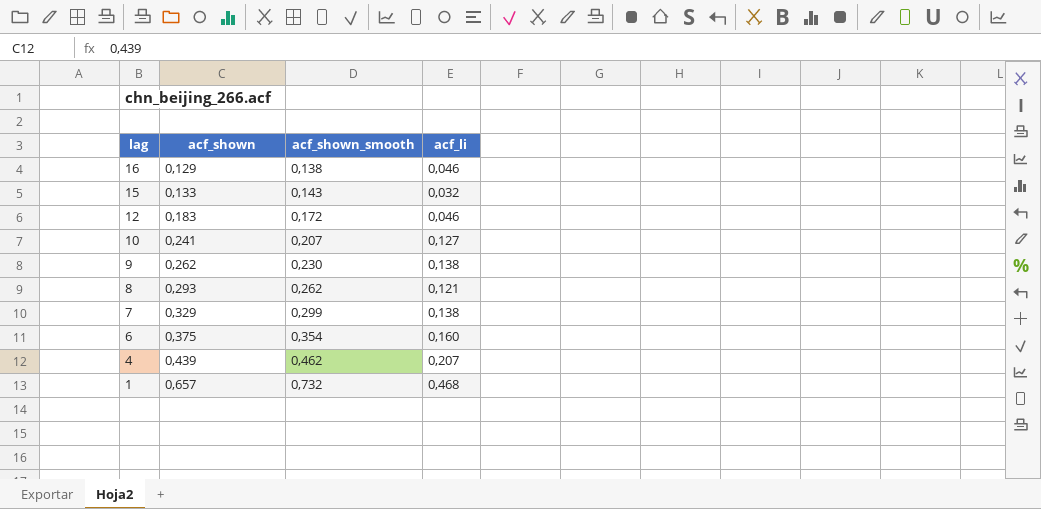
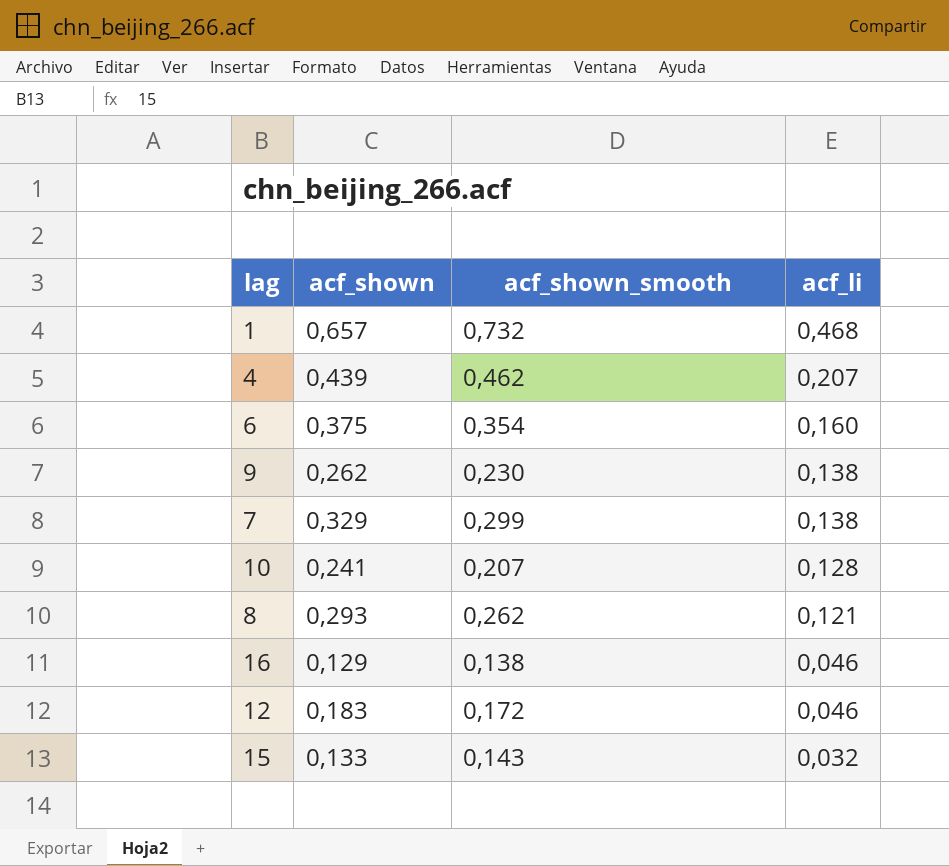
row order: lag descending -> acf_li descending
10 | acf_li: 0,127 -> 0,128

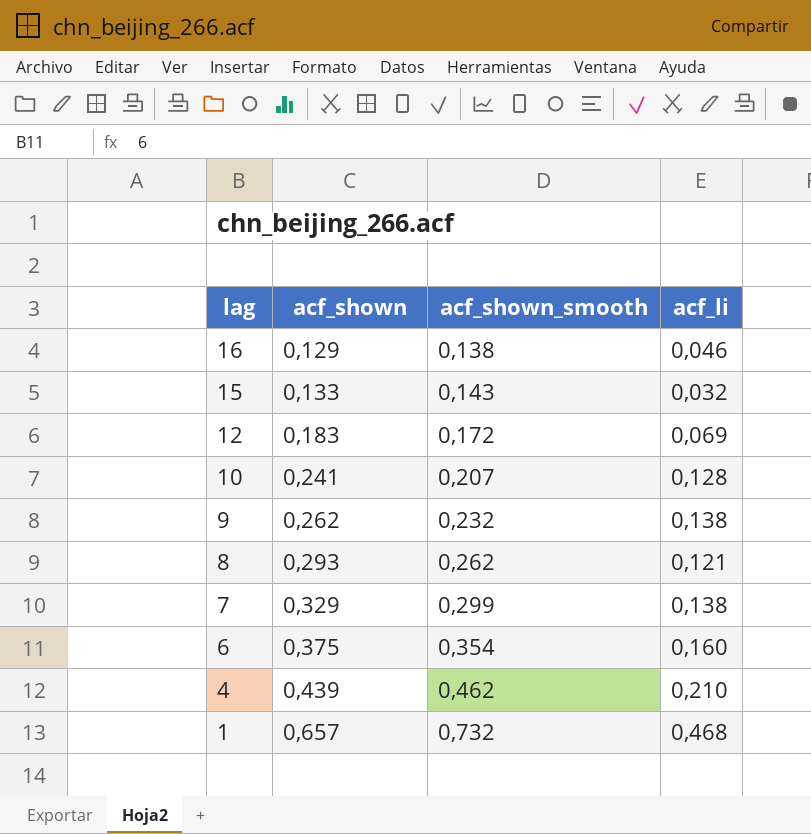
row order: acf_li descending -> lag descending
12 | acf_li: 0,046 -> 0,069
9 | acf_shown_smooth: 0,230 -> 0,232
4 | acf_li: 0,207 -> 0,210

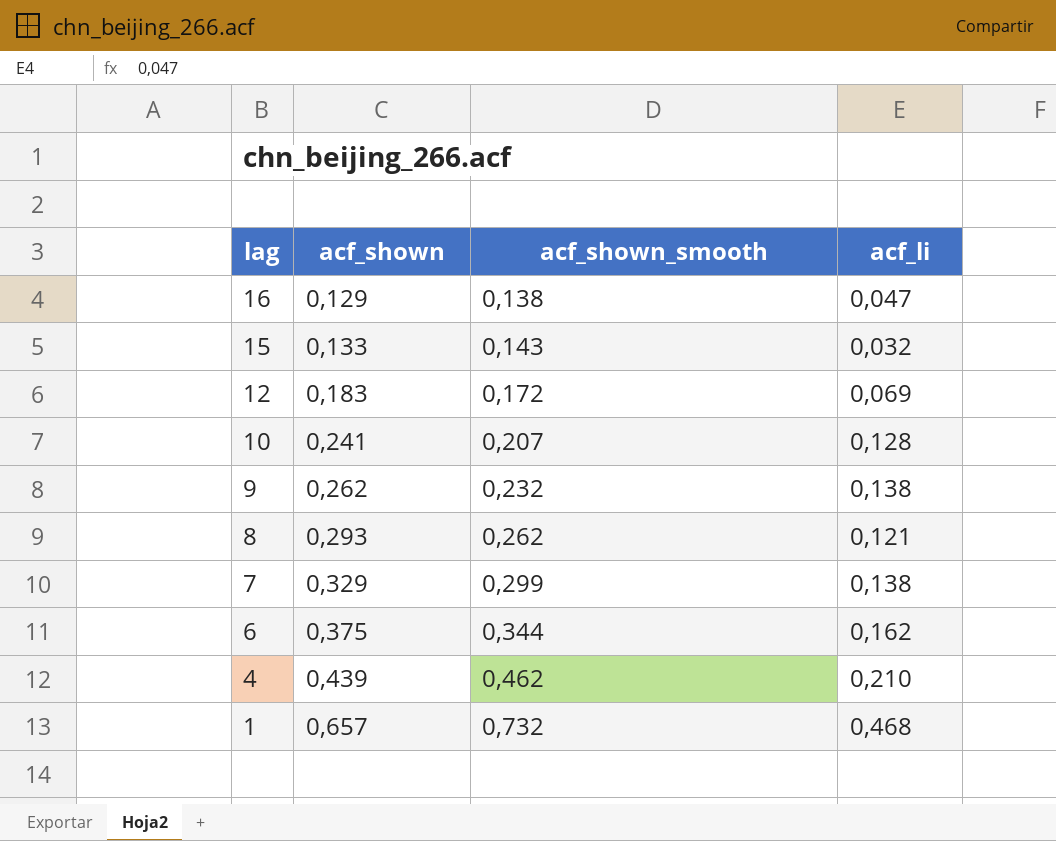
16 | acf_li: 0,046 -> 0,047
6 | acf_shown_smooth: 0,354 -> 0,344
6 | acf_li: 0,160 -> 0,162

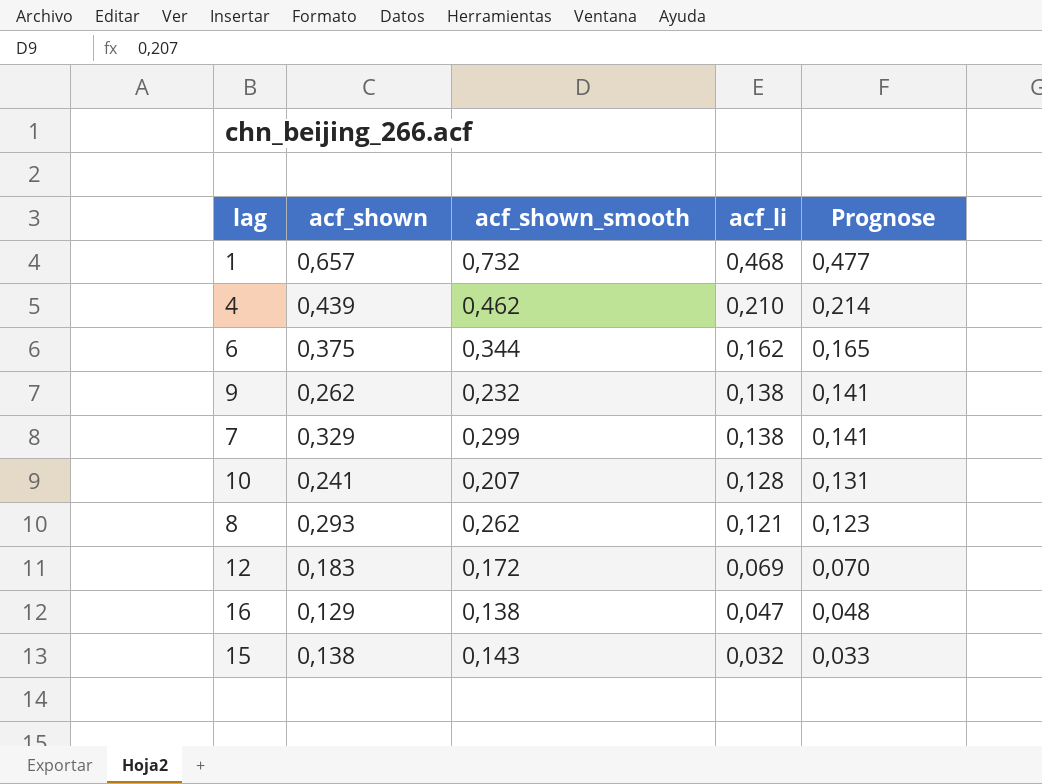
row order: lag descending -> acf_li descending
column Prognose | formula: none -> [acf_li] * 1,02
15 | acf_shown: 0,133 -> 0,138

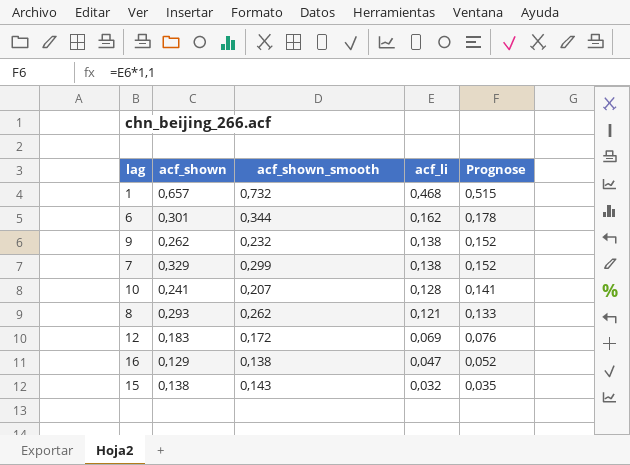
column Prognose | formula: [acf_li] * 1,02 -> [acf_li] * 1,1
row 4: 0,439 | 0,462 | 0,210 | 0,214 -> none
6 | acf_shown: 0,375 -> 0,301

